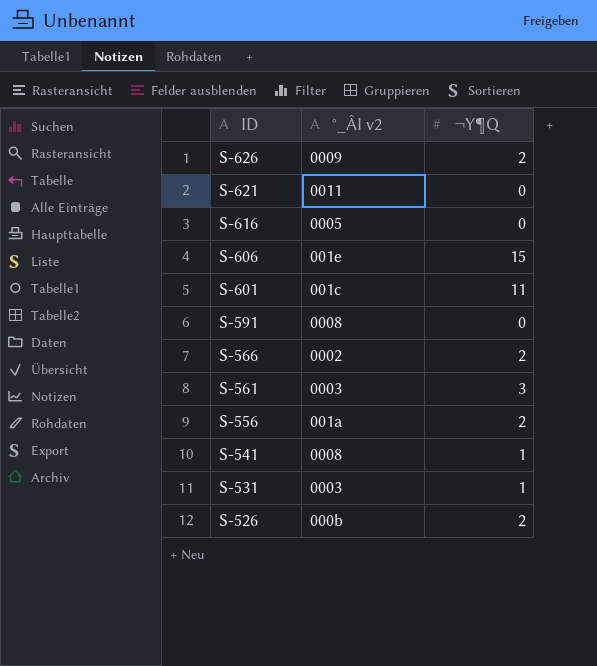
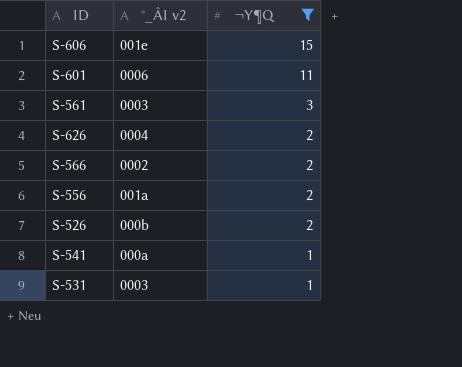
filter: none -> ¬Y¶Q != 0
row order: ID descending -> ¬Y¶Q descending
S-601 | °_ÂI v2: 001c -> 0006
S-626 | °_ÂI v2: 0009 -> 0004
S-541 | °_ÂI v2: 0008 -> 000a

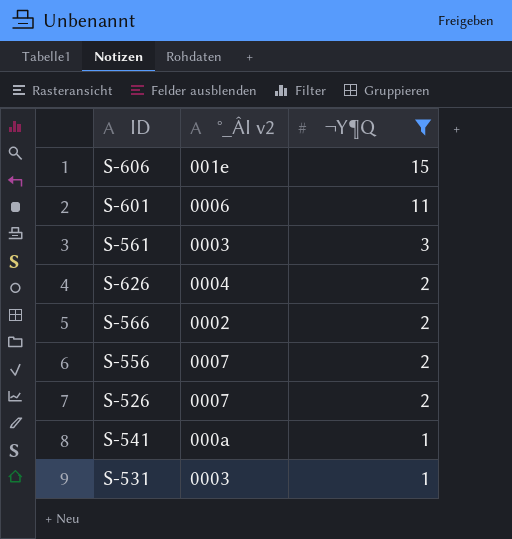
S-556 | °_ÂI v2: 001a -> 0007
S-526 | °_ÂI v2: 000b -> 0007

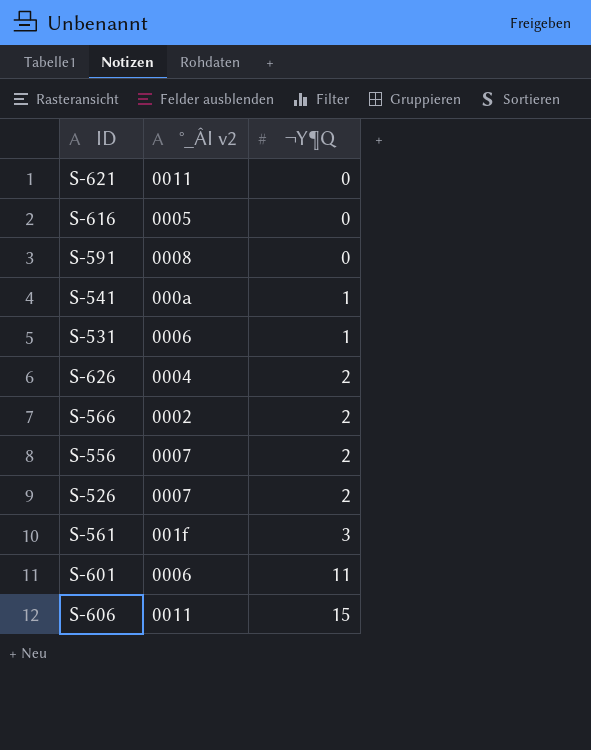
filter: ¬Y¶Q != 0 -> none
row order: ¬Y¶Q descending -> ¬Y¶Q ascending
S-531 | °_ÂI v2: 0003 -> 0006
S-561 | °_ÂI v2: 0003 -> 001f
S-606 | °_ÂI v2: 001e -> 0011

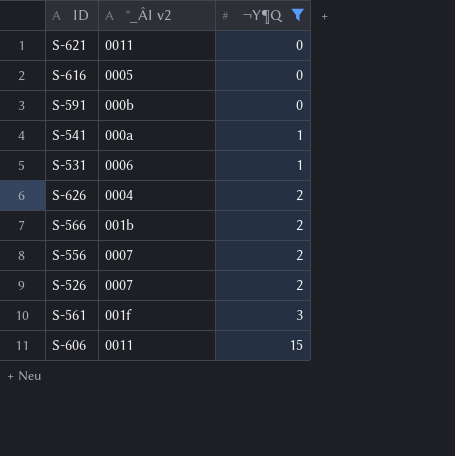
filter: none -> ¬Y¶Q != 11
S-591 | °_ÂI v2: 0008 -> 000b
S-566 | °_ÂI v2: 0002 -> 001b

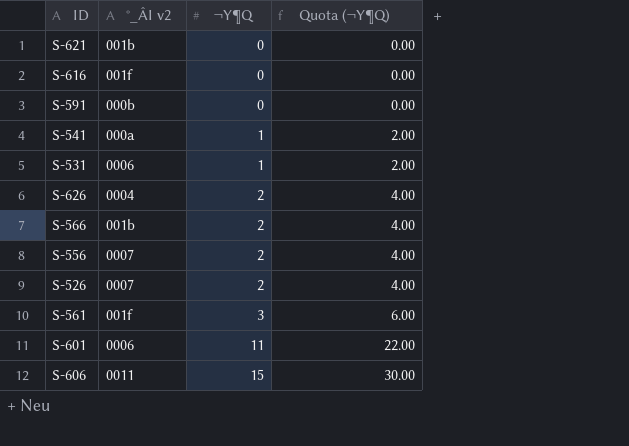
filter: ¬Y¶Q != 11 -> none
column Quota (¬Y¶Q) | formula: none -> [¬Y¶Q] * 2
S-621 | °_ÂI v2: 0011 -> 001b
S-616 | °_ÂI v2: 0005 -> 001f

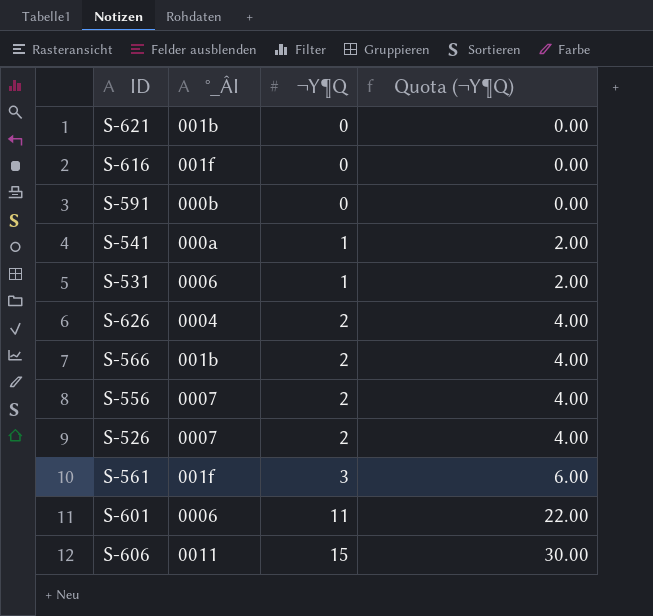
column name: °_ÂI v2 -> °_ÂI

